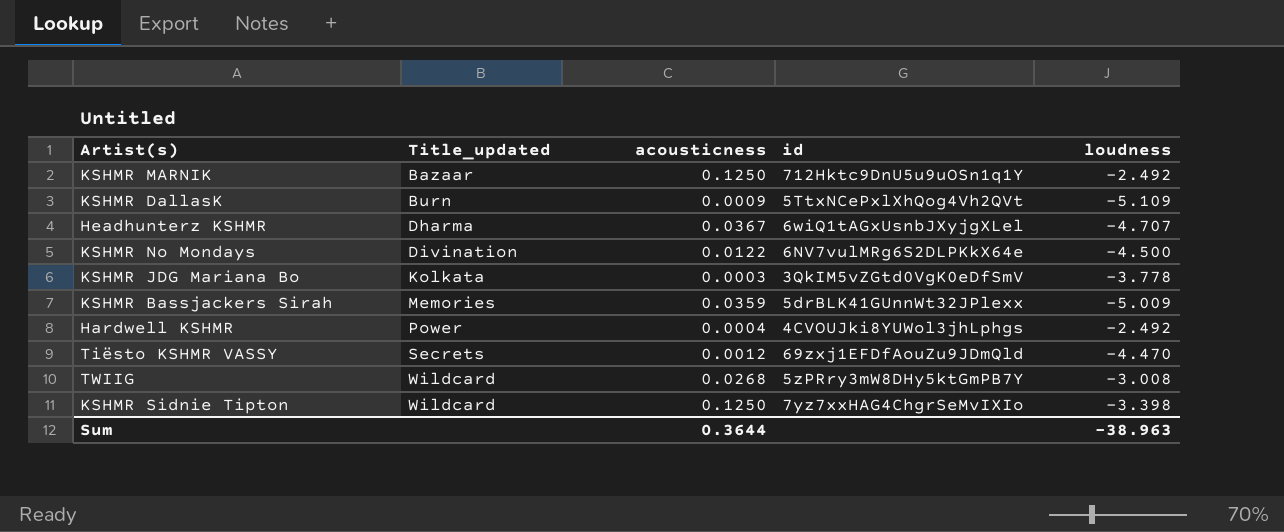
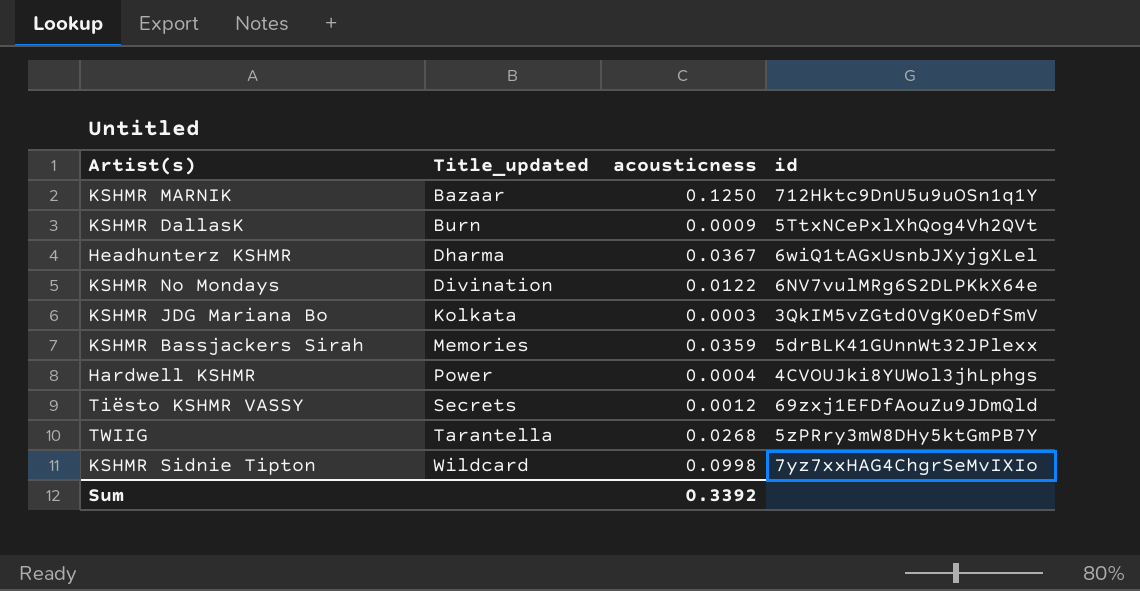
column loudness | position: 5 -> none
TWIIG | Title_updated: Wildcard -> Tarantella
KSHMR Sidnie Tipton | acousticness: 0.1250 -> 0.0998
Sum | acousticness: 0.3644 -> 0.3392

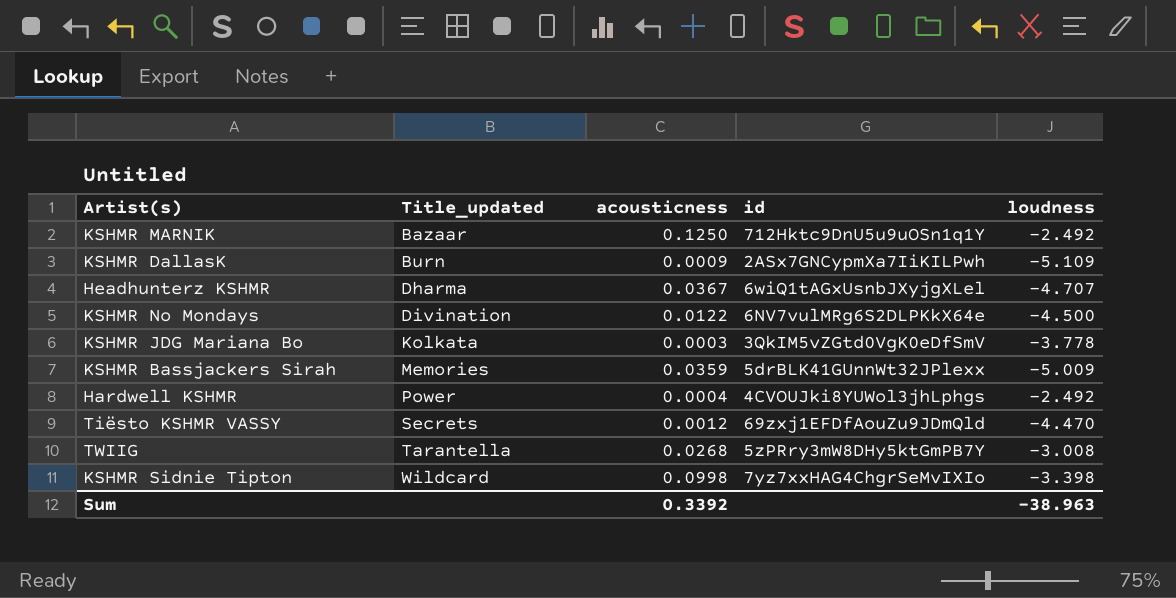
column loudness | position: none -> 5
KSHMR DallasK | id: 5TtxNCePxlXhQog4Vh2QVt -> 2ASx7GNCypmXa7IiKILPwh

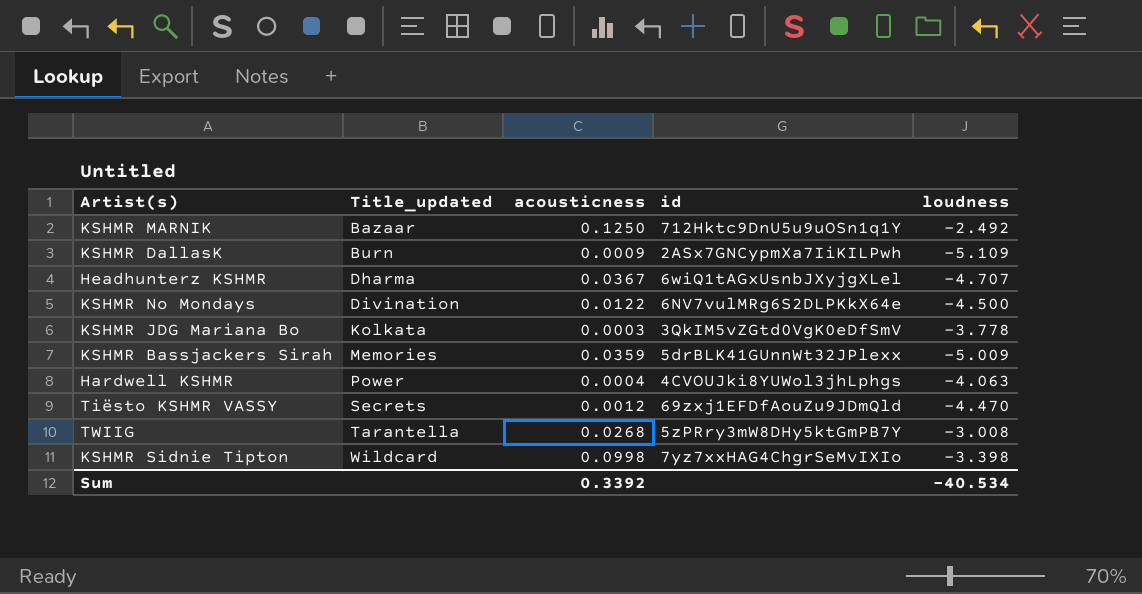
Hardwell KSHMR | loudness: -2.492 -> -4.063
Sum | loudness: -38.963 -> -40.534

